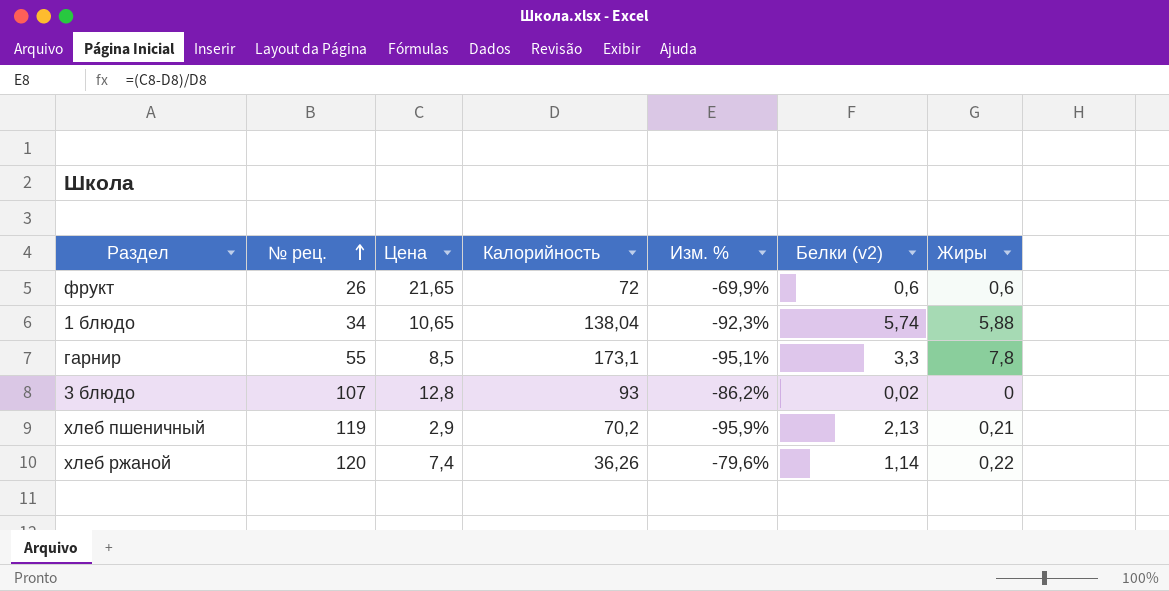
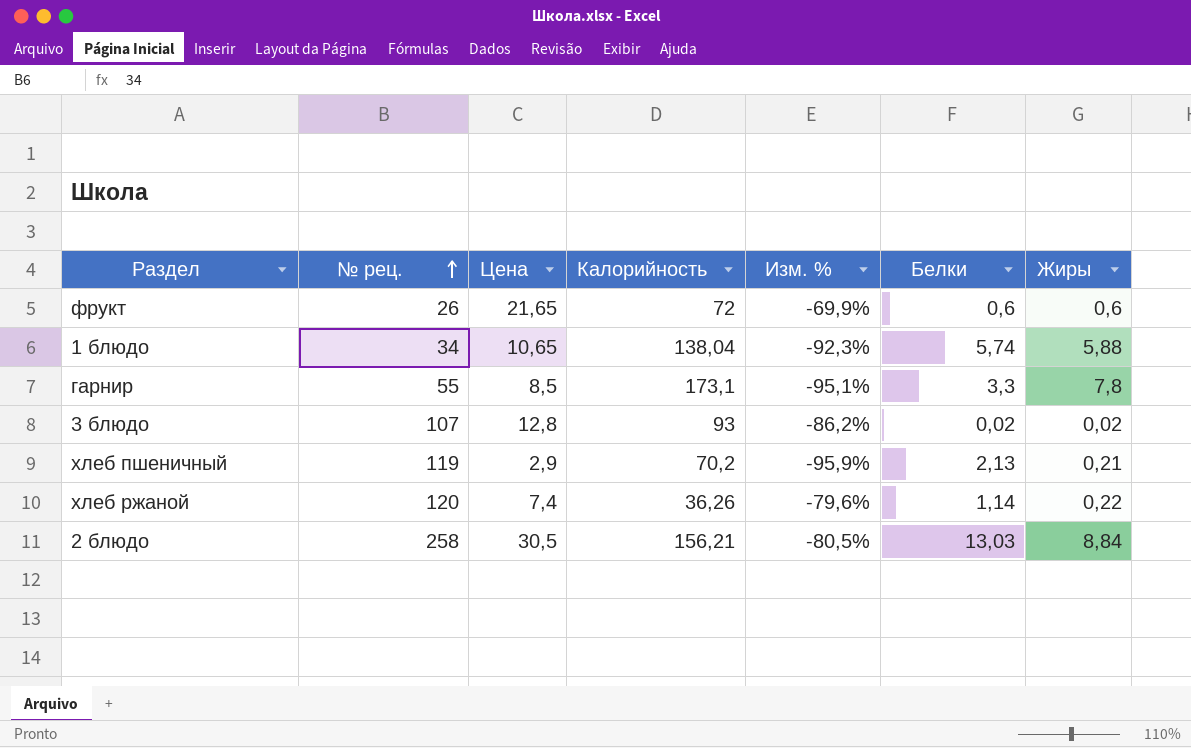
column name: Белки (v2) -> Белки
3 блюдо | Жиры: 0 -> 0,02
row 2 блюдо: none -> 258 | 30,5 | 156,21 | -80,5% | 13,03 | 8,84

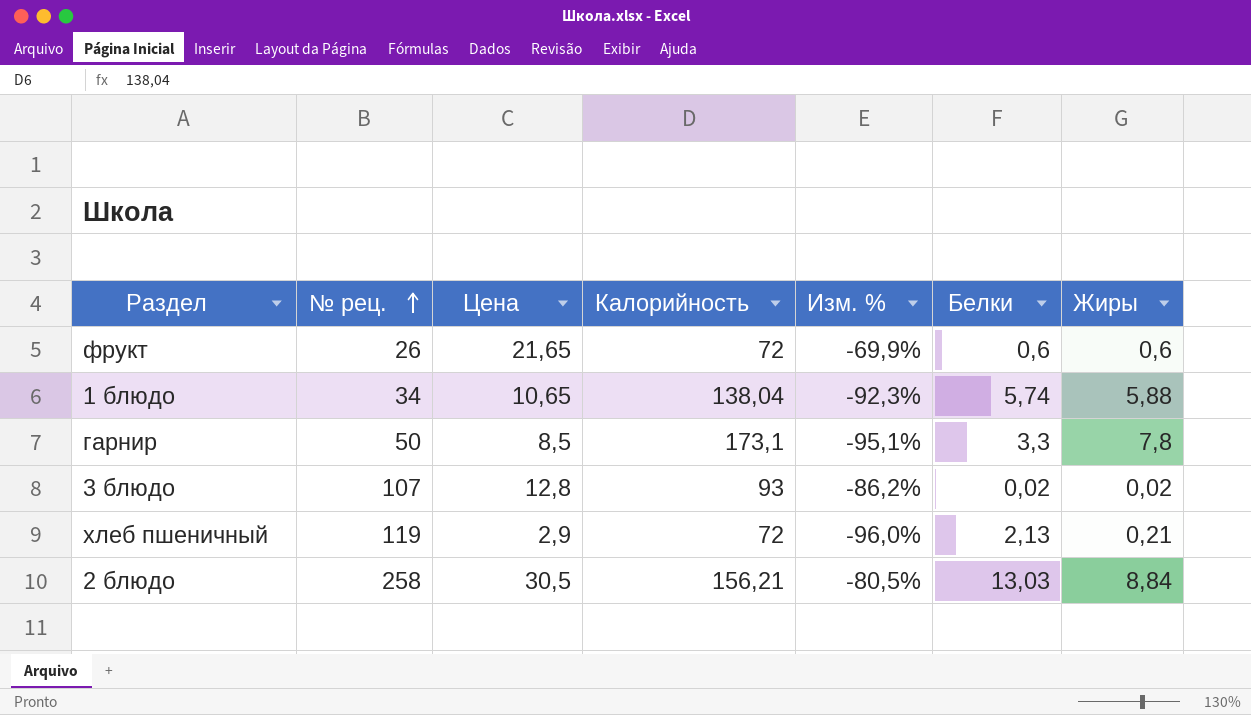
row хлеб ржаной: 120 | 7,4 | 36,26 | -79,6% | 1,14 | 0,22 -> none
гарнир | № рец.: 55 -> 50
хлеб пшеничный | Калорийность: 70,2 -> 72
хлеб пшеничный | Изм. %: -95,9% -> -96,0%

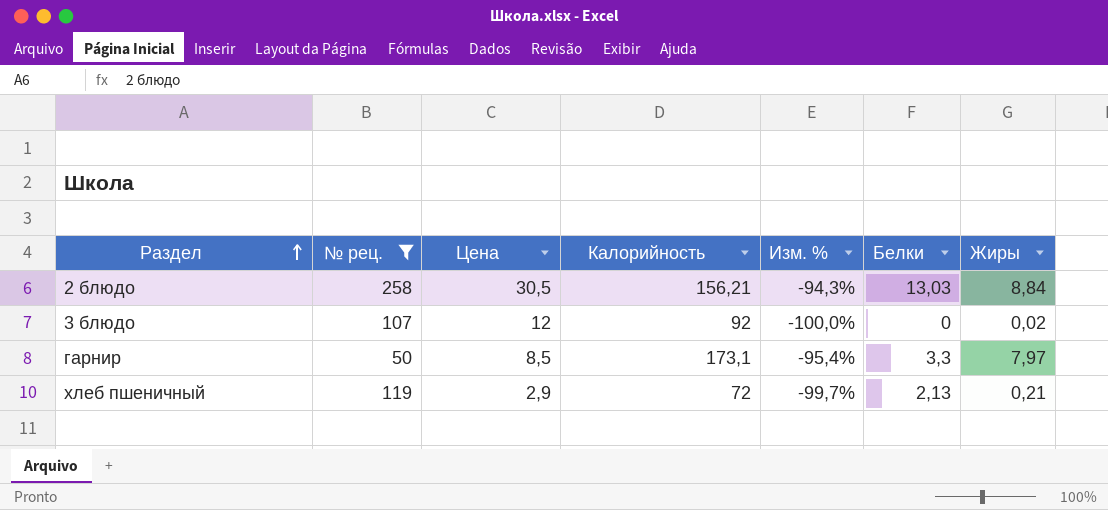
filter: none -> № рец. >= 50
row order: № рец. ascending -> Раздел ascending
column Изм. % | formula: ([Цена] - [Калорийность]) / [Калорийность] -> ([Жиры] - [Калорийность]) / [Калорийность]
3 блюдо | Цена: 12,8 -> 12
3 блюдо | Калорийность: 93 -> 92
3 блюдо | Белки: 0,02 -> 0
гарнир | Жиры: 7,8 -> 7,97

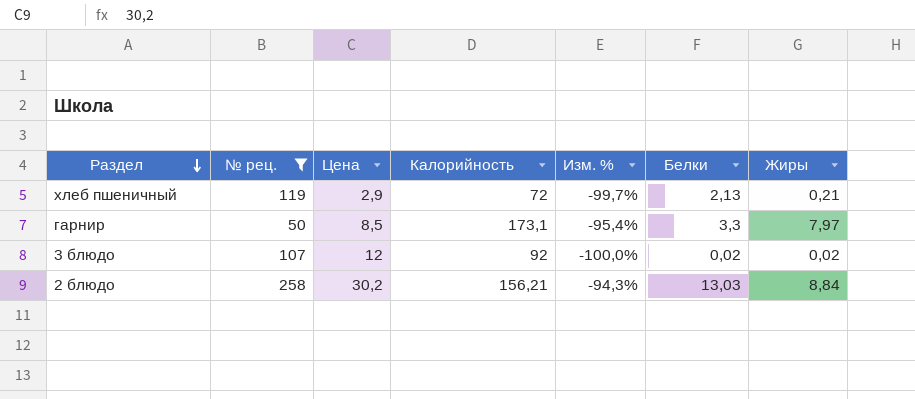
row order: Раздел ascending -> Раздел descending
3 блюдо | Белки: 0 -> 0,02
2 блюдо | Цена: 30,5 -> 30,2

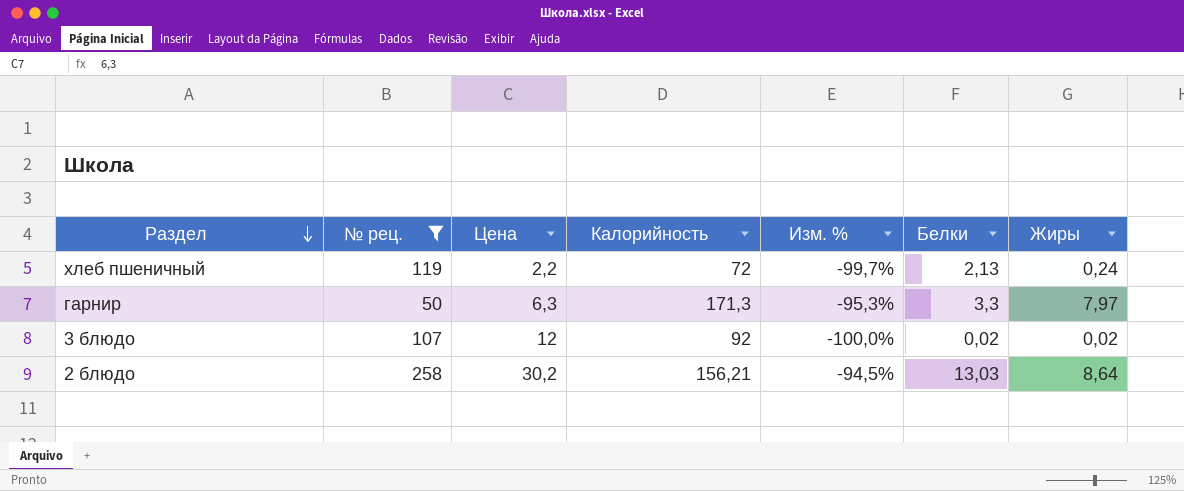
хлеб пшеничный | Цена: 2,9 -> 2,2
хлеб пшеничный | Жиры: 0,21 -> 0,24
гарнир | Цена: 8,5 -> 6,3
гарнир | Калорийность: 173,1 -> 171,3
гарнир | Изм. %: -95,4% -> -95,3%
2 блюдо | Изм. %: -94,3% -> -94,5%
2 блюдо | Жиры: 8,84 -> 8,64

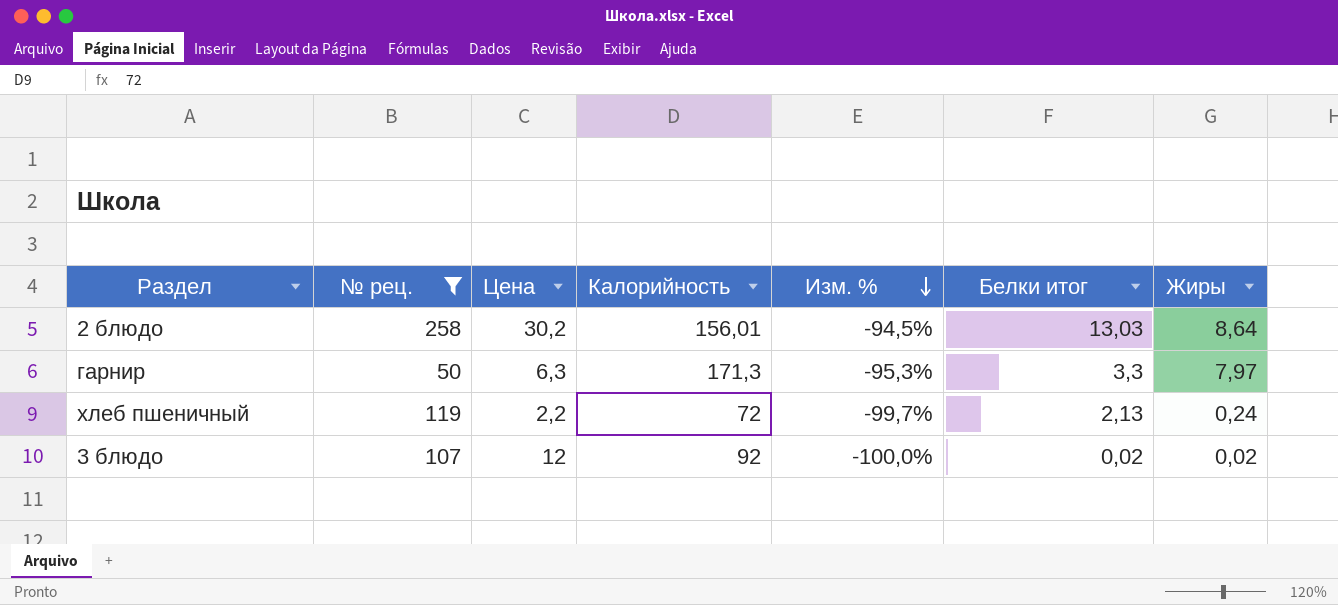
row order: Раздел descending -> Изм. % descending
column name: Белки -> Белки итог
2 блюдо | Калорийность: 156,21 -> 156,01

